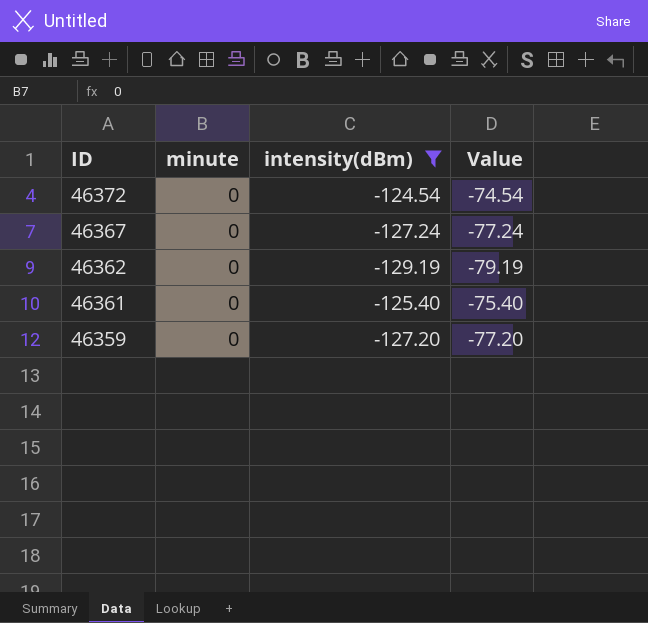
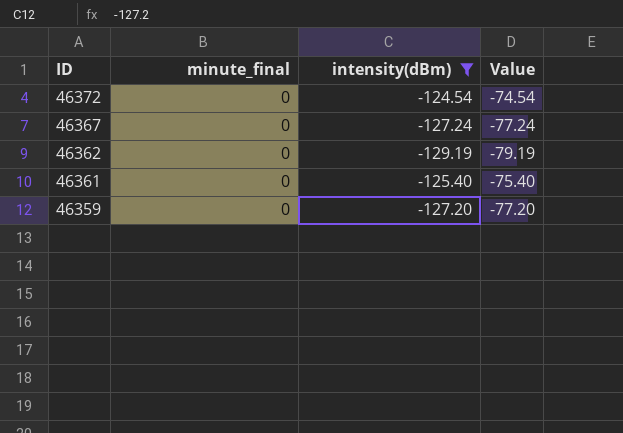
column name: minute -> minute_final

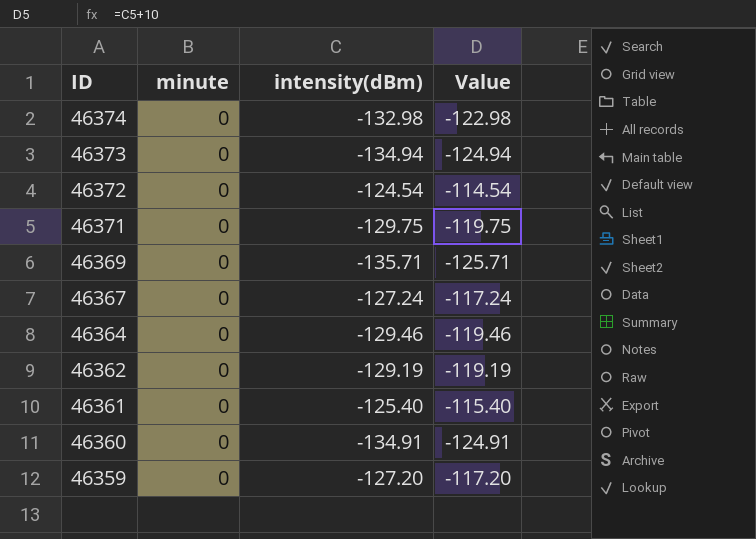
filter: intensity(dBm) >= -129.19 -> none
column name: minute_final -> minute
column Value | formula: [intensity(dBm)] + 50 -> [intensity(dBm)] + 10

